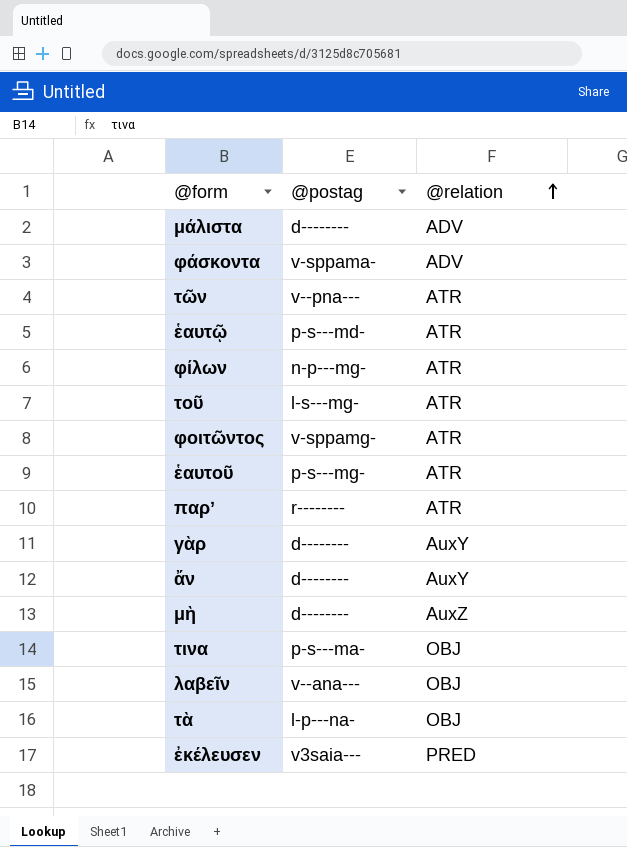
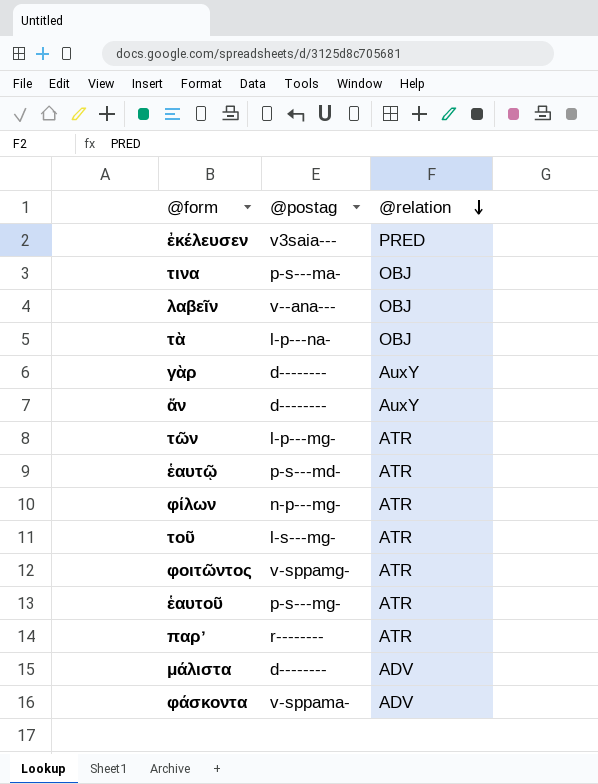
row order: @relation ascending -> @relation descending
row μὴ: d-------- | AuxZ -> none
τῶν | @postag: v--pna--- -> l-p---mg-

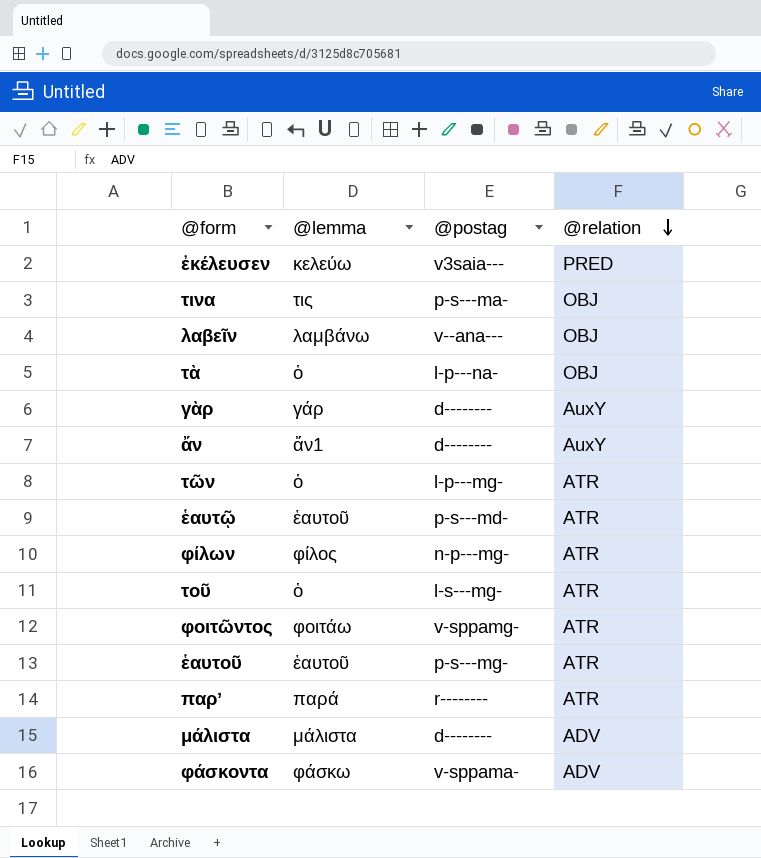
column @lemma | position: none -> 2

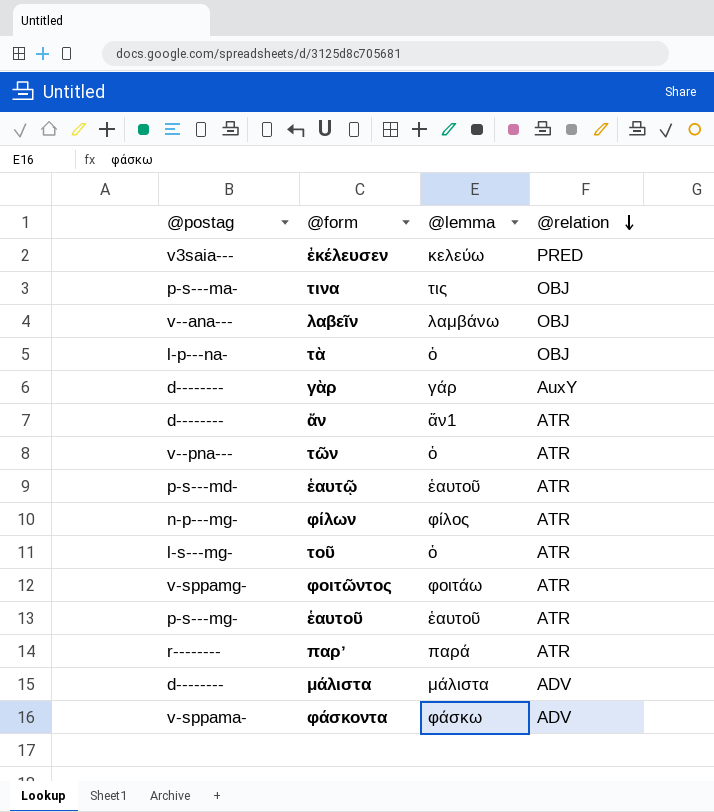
column @postag | position: 3 -> 1
ἄν | @relation: AuxY -> ATR
τῶν | @postag: l-p---mg- -> v--pna---

